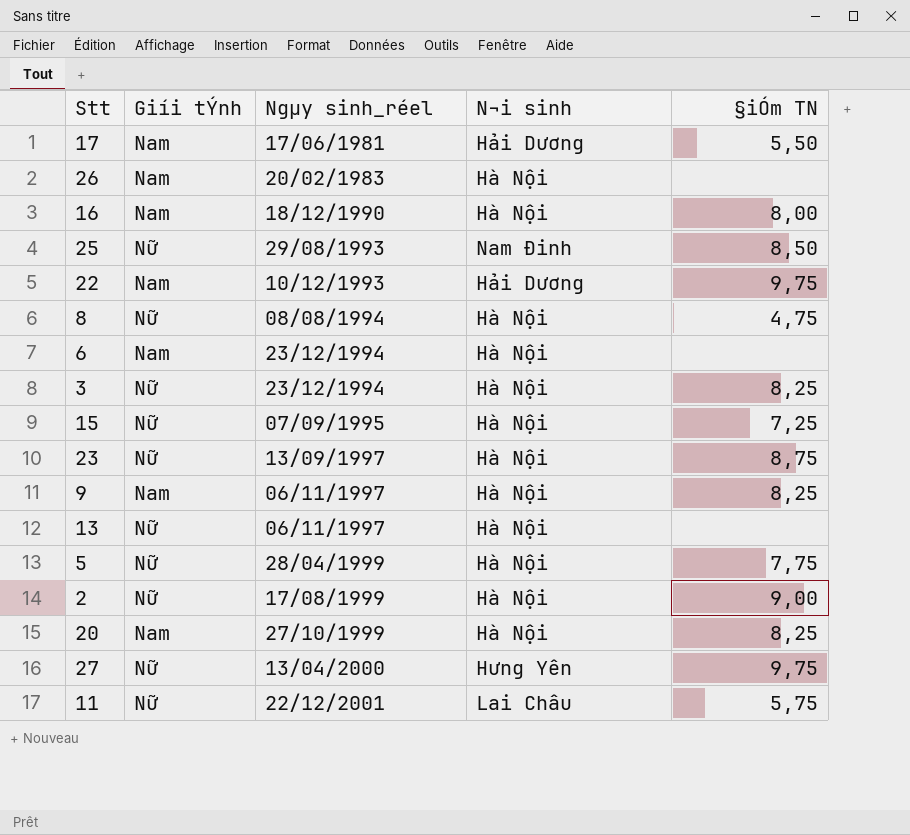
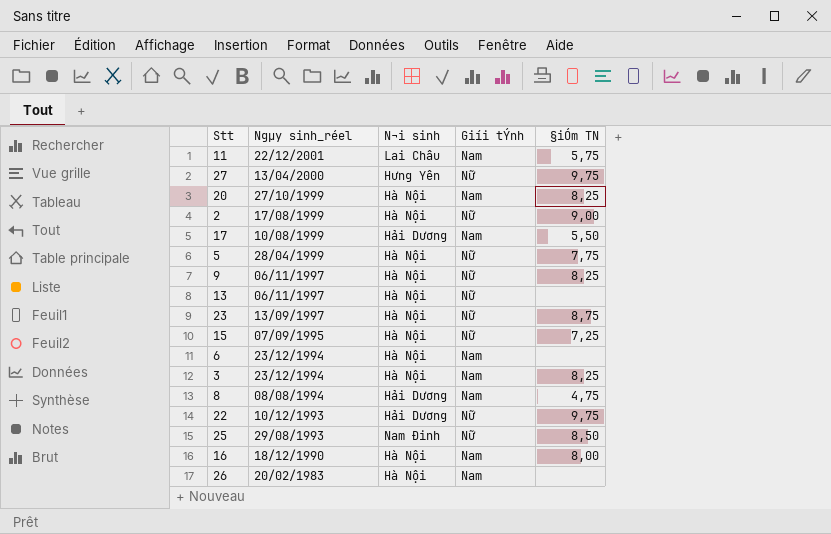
row order: Ngµy sinh_réel ascending -> Ngµy sinh_réel descending
column Giíi tÝnh | position: 2 -> 4
11 | Giíi tÝnh: Nữ -> Nam
17 | Ngµy sinh_réel: 17/06/1981 -> 10/08/1999
9 | Giíi tÝnh: Nam -> Nữ
3 | Giíi tÝnh: Nữ -> Nam
8 | N¬i sinh: Hà Nội -> Hải Dương
8 | Giíi tÝnh: Nữ -> Nam
22 | Giíi tÝnh: Nam -> Nữ

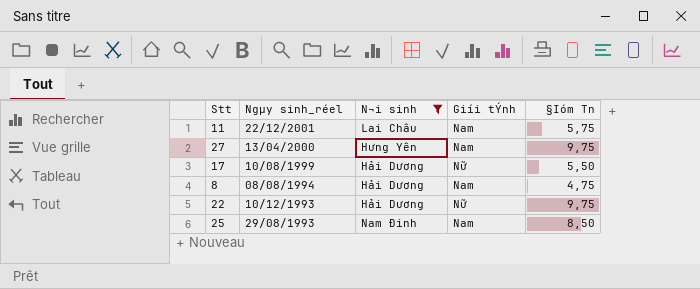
filter: none -> N¬i sinh != Hà Nội
column name: §iÓm TN -> §Ióm Tn
27 | Giíi tÝnh: Nữ -> Nam
17 | Giíi tÝnh: Nam -> Nữ
25 | Giíi tÝnh: Nữ -> Nam

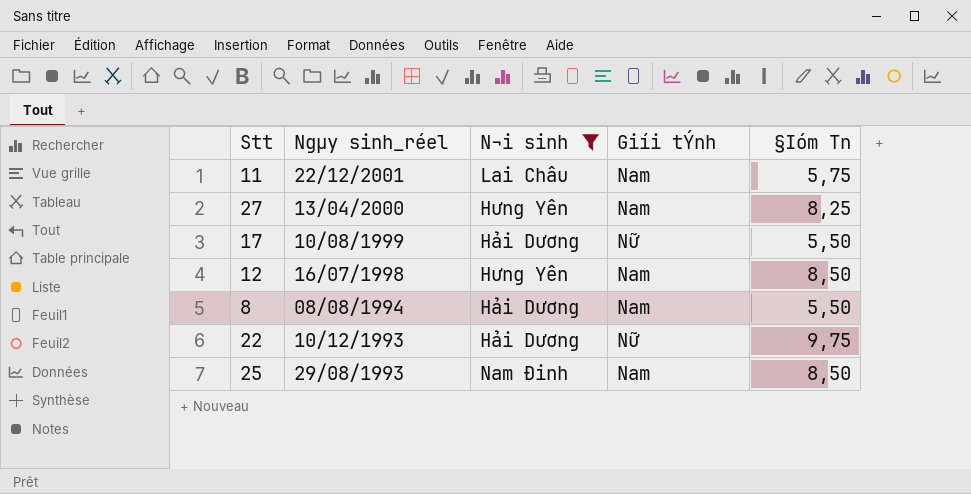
27 | §Ióm Tn: 9,75 -> 8,25
row 12: none -> 16/07/1998 | Hưng Yên | Nam | 8,50
8 | §Ióm Tn: 4,75 -> 5,50

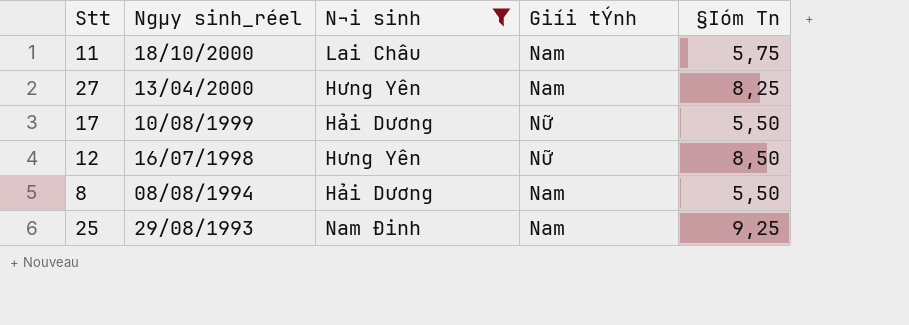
row 22: 10/12/1993 | Hải Dương | Nữ | 9,75 -> none
11 | Ngµy sinh_réel: 22/12/2001 -> 18/10/2000
12 | Giíi tÝnh: Nam -> Nữ
25 | §Ióm Tn: 8,50 -> 9,25

